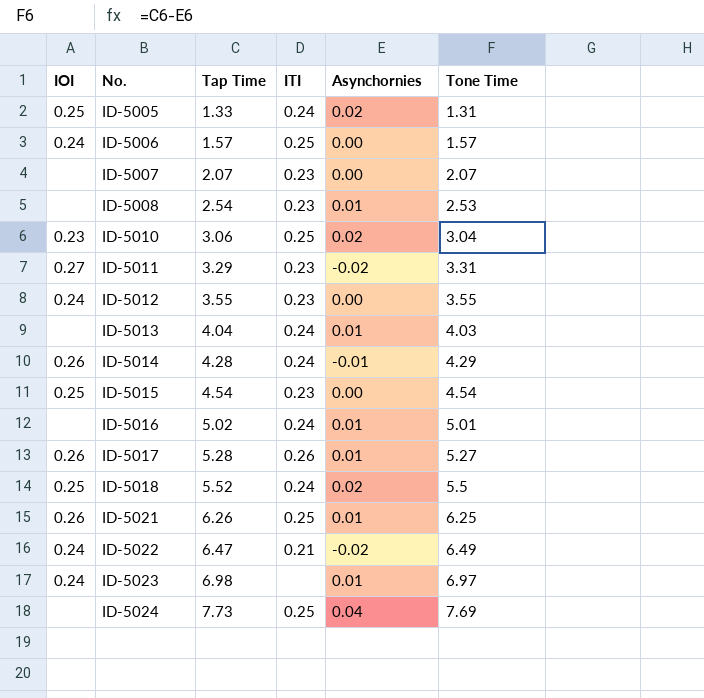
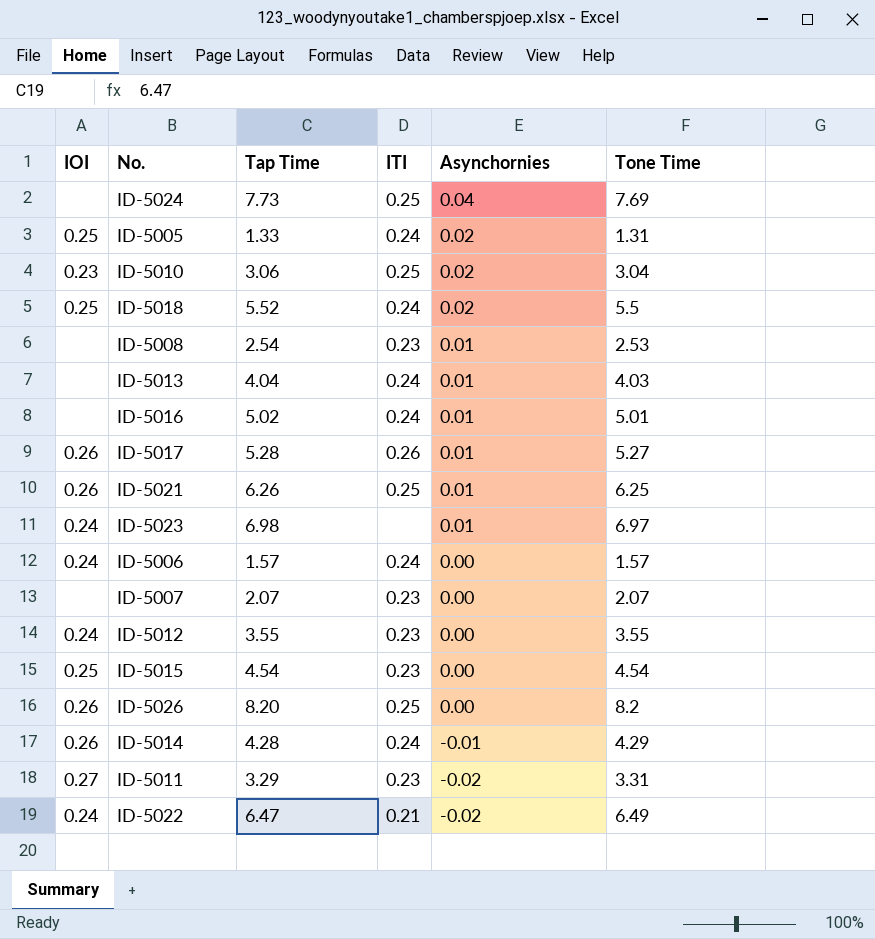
row order: No. ascending -> Asynchornies descending
ID-5006 | ITI: 0.25 -> 0.24
row ID-5026: none -> 0.26 | 8.20 | 0.25 | 0.00 | 8.2

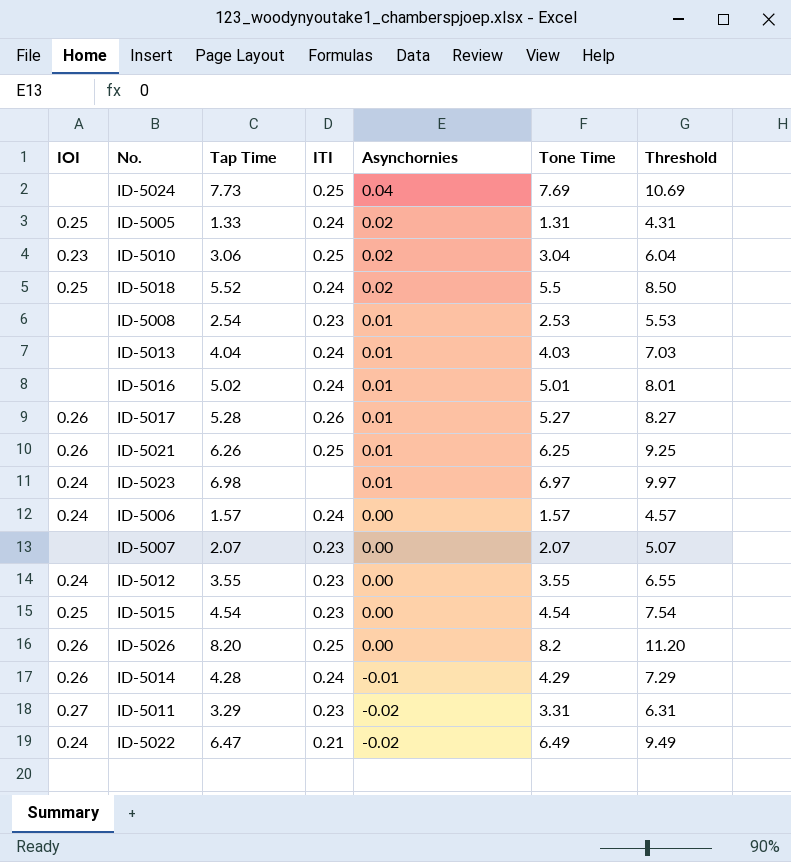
column Threshold | formula: none -> [Tone Time] + 3

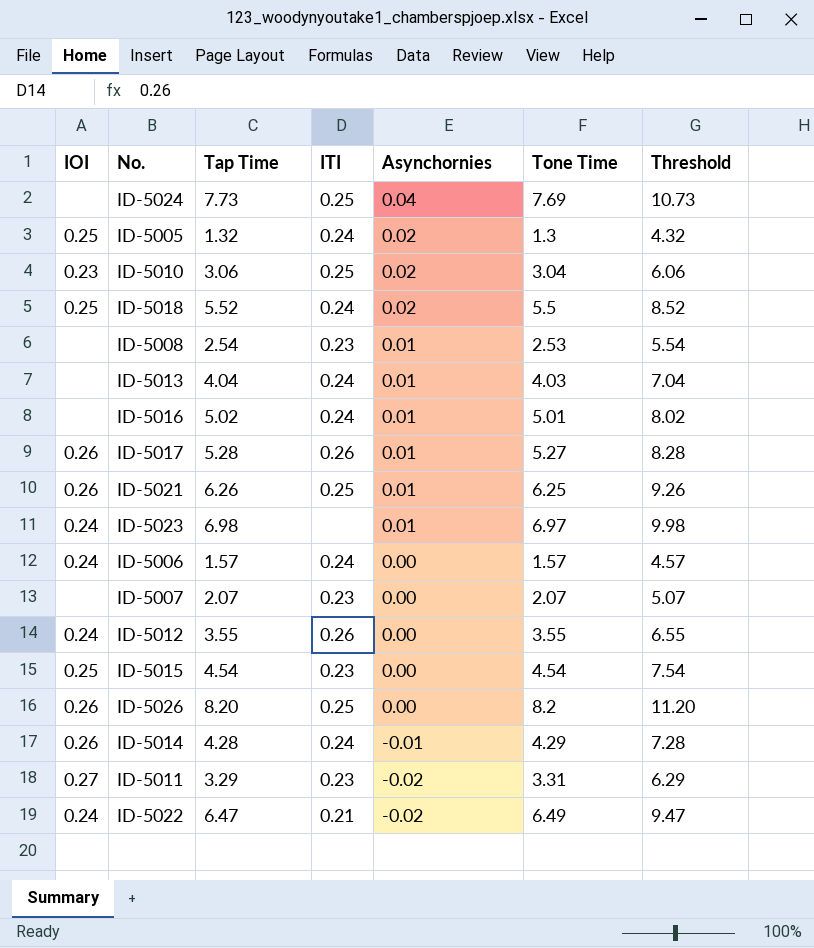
column Threshold | formula: [Tone Time] + 3 -> [Tap Time] + 3
ID-5005 | Tap Time: 1.33 -> 1.32
ID-5005 | Tone Time: 1.31 -> 1.3
ID-5012 | ITI: 0.23 -> 0.26

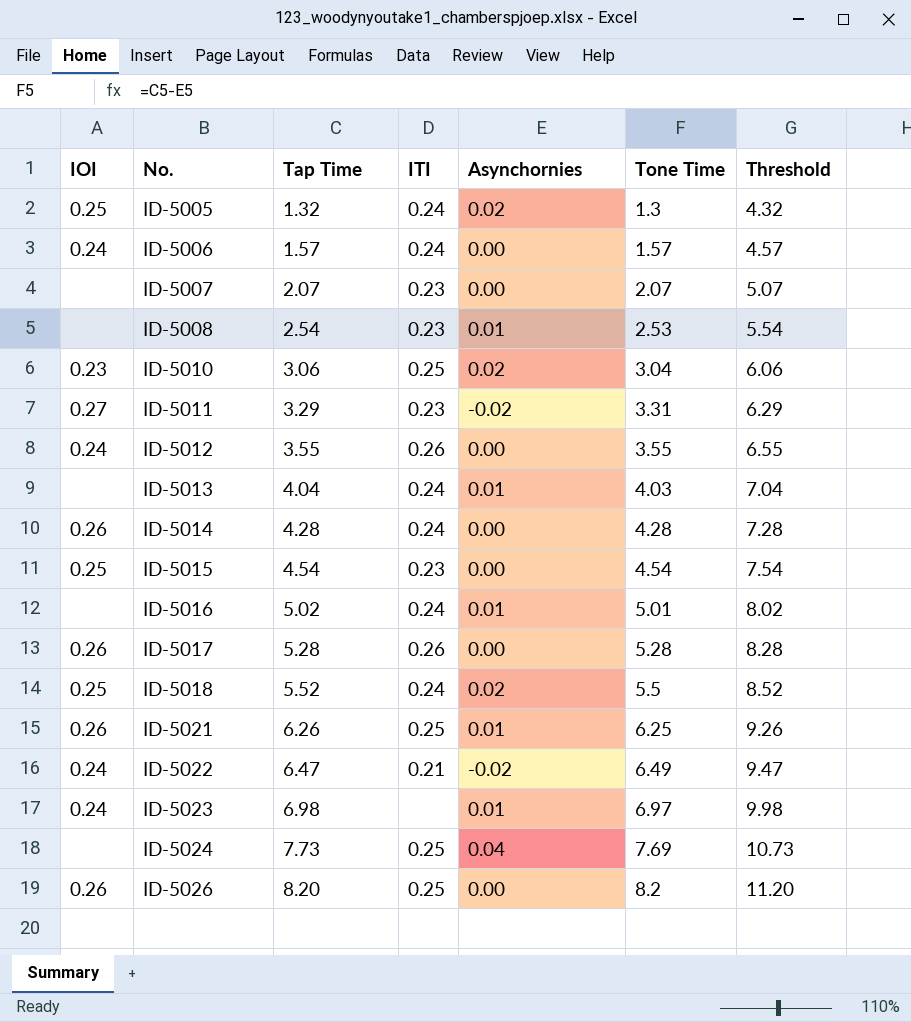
row order: Asynchornies descending -> No. ascending
ID-5014 | Asynchornies: -0.01 -> 0.00
ID-5014 | Tone Time: 4.29 -> 4.28
ID-5017 | Asynchornies: 0.01 -> 0.00
ID-5017 | Tone Time: 5.27 -> 5.28

